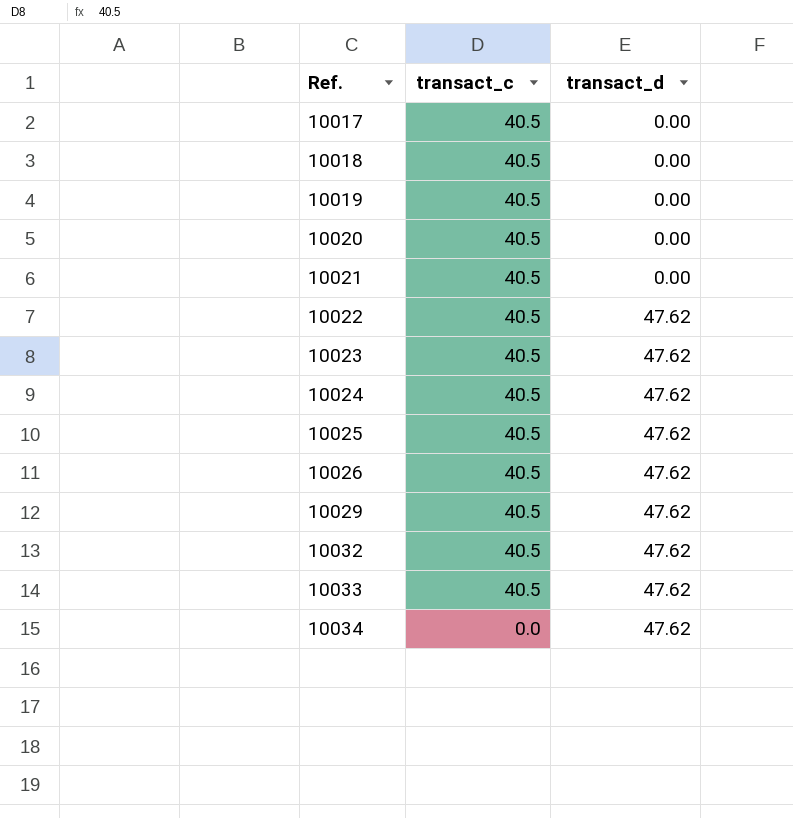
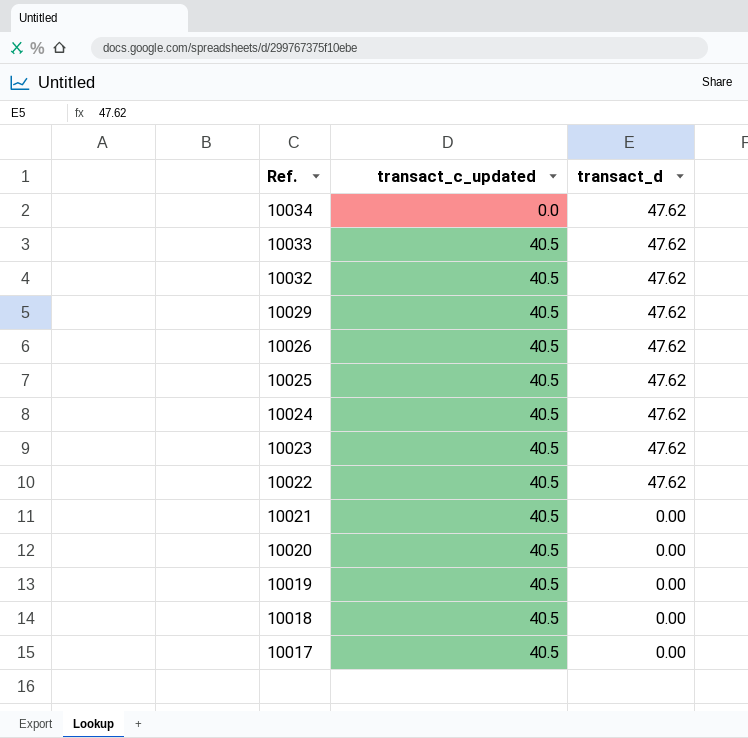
row order: Ref. ascending -> Ref. descending
column name: transact_c -> transact_c_updated

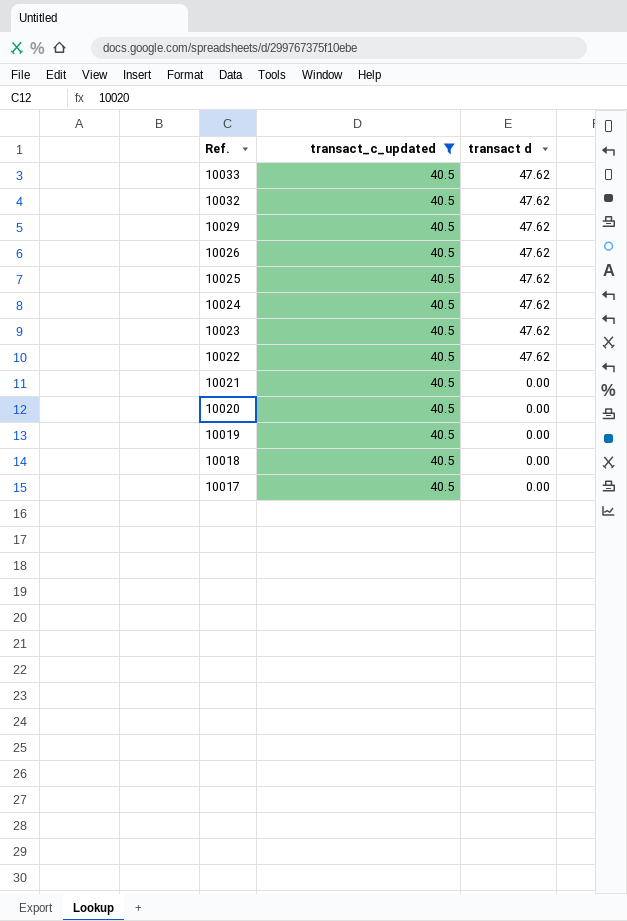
filter: none -> transact_c_updated = 40.5
column name: transact_d -> transact d

